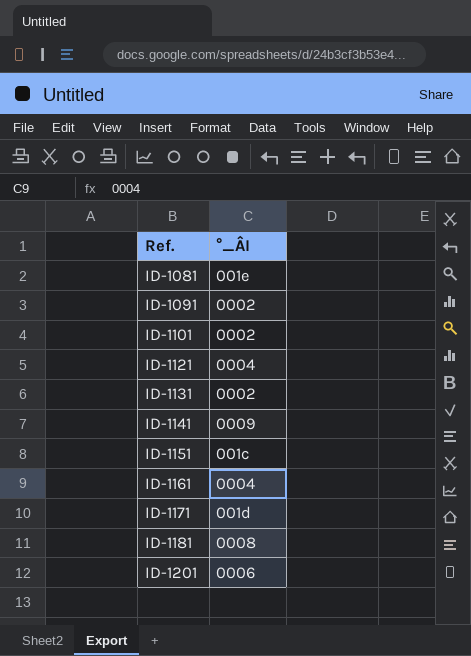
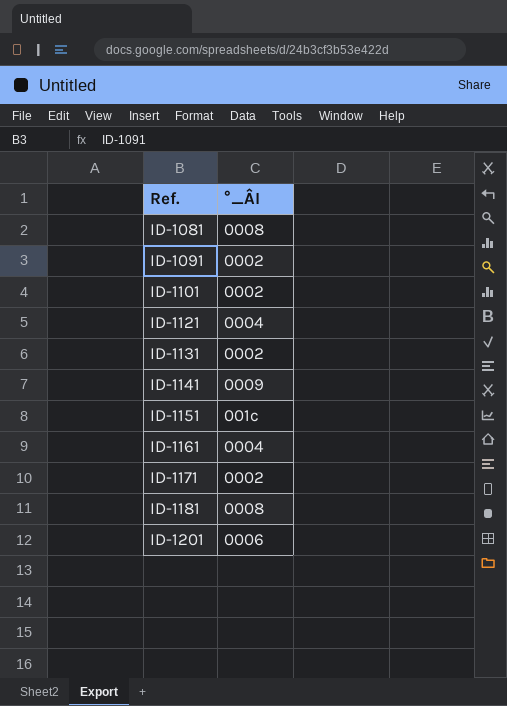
ID-1081 | °_ÂI: 001e -> 0008
ID-1171 | °_ÂI: 001d -> 0002

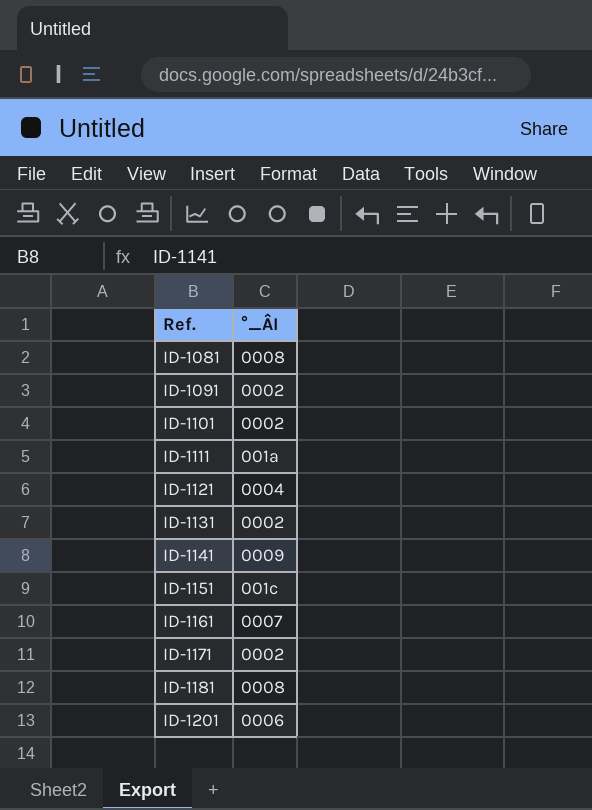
row ID-1111: none -> 001a
ID-1161 | °_ÂI: 0004 -> 0007

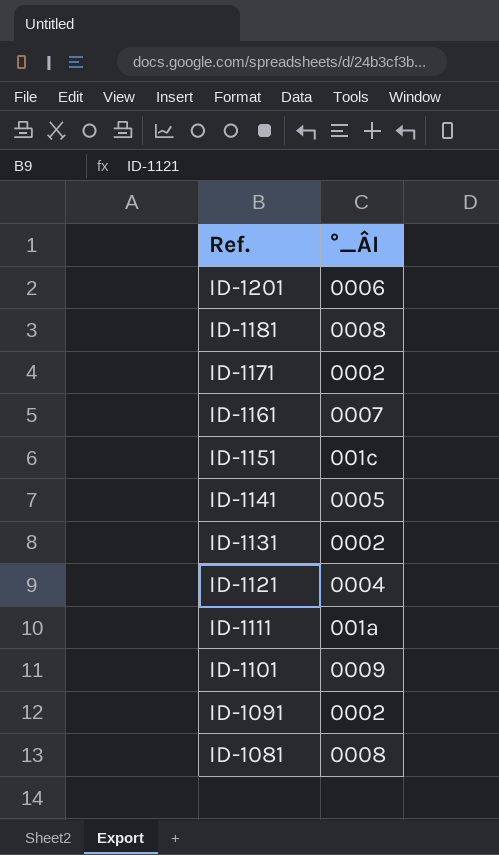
row order: Ref. ascending -> Ref. descending
ID-1141 | °_ÂI: 0009 -> 0005
ID-1101 | °_ÂI: 0002 -> 0009

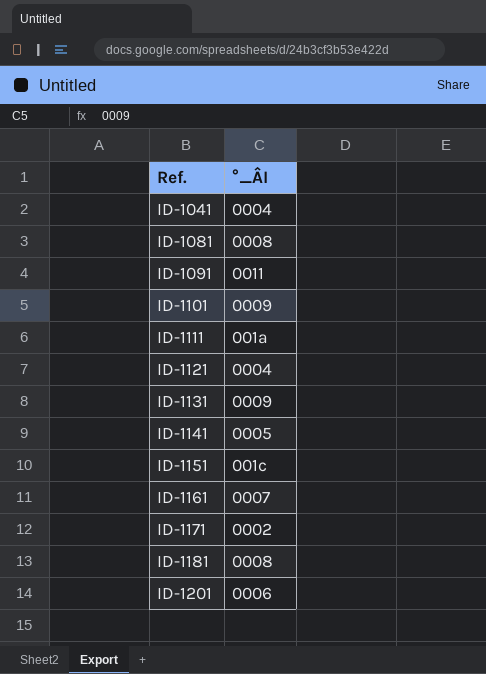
row order: Ref. descending -> Ref. ascending
row ID-1041: none -> 0004
ID-1091 | °_ÂI: 0002 -> 0011
ID-1131 | °_ÂI: 0002 -> 0009

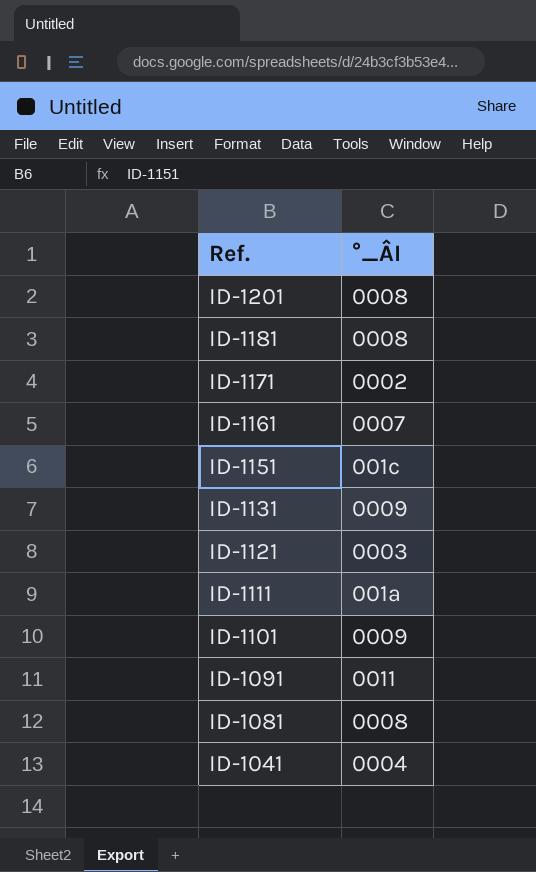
row order: Ref. ascending -> Ref. descending
row ID-1141: 0005 -> none
ID-1201 | °_ÂI: 0006 -> 0008
ID-1121 | °_ÂI: 0004 -> 0003

